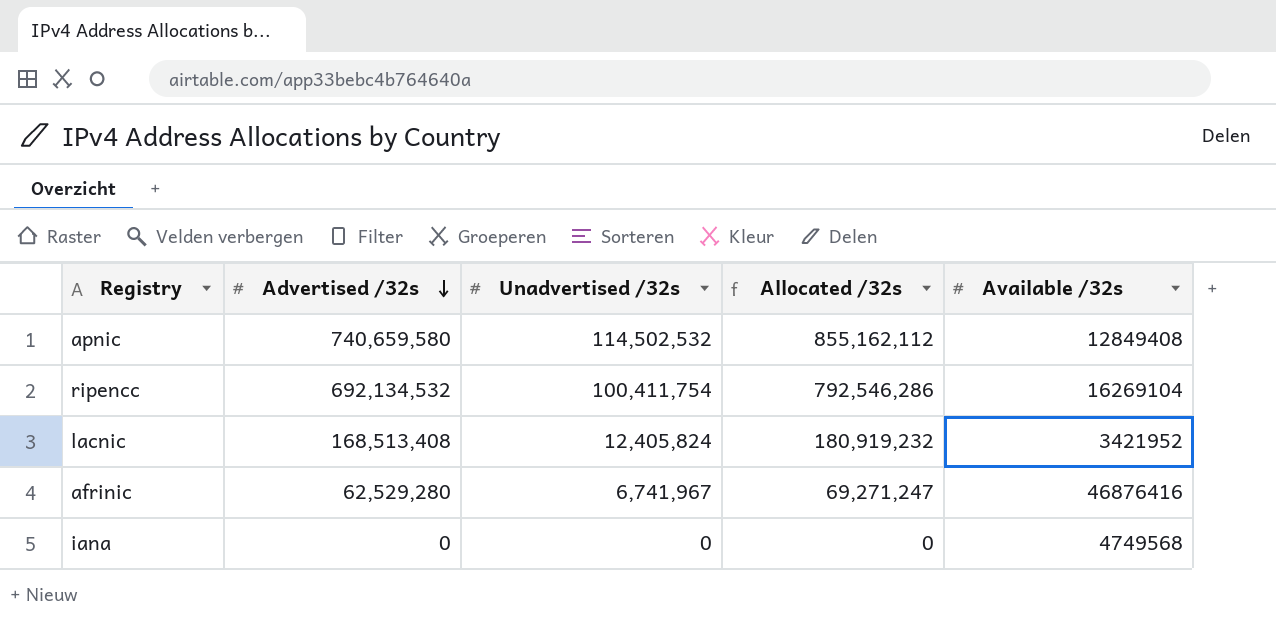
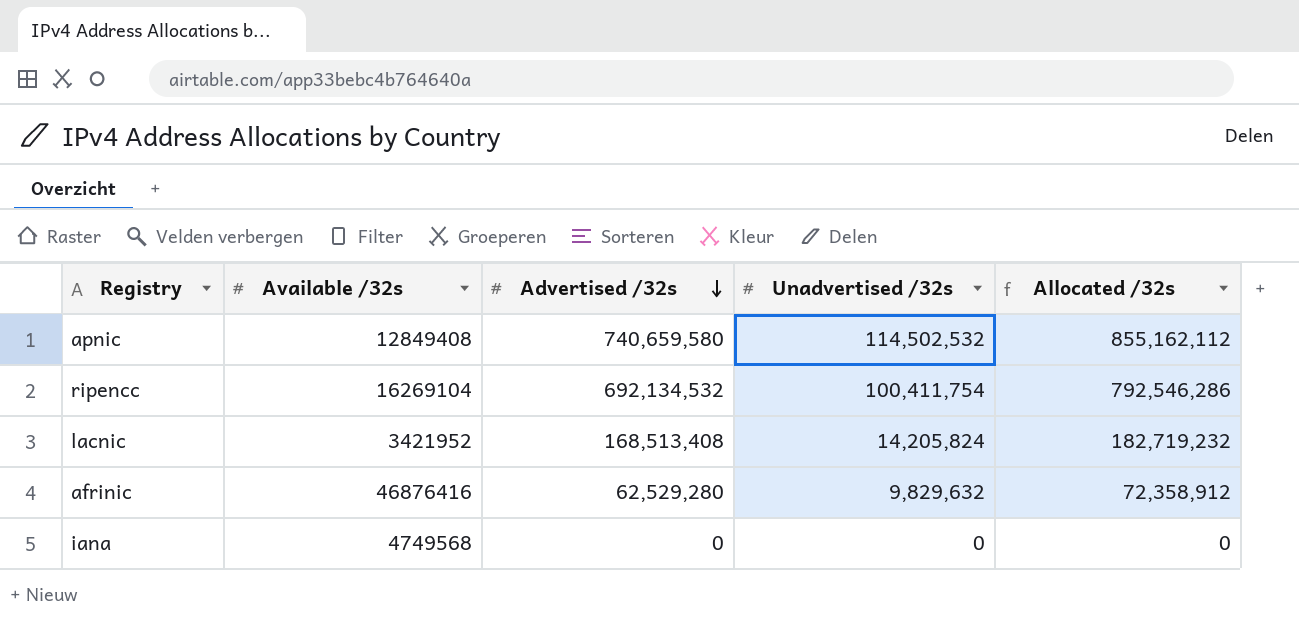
column Available /32s | position: 5 -> 2
lacnic | Unadvertised /32s: 12,405,824 -> 14,205,824
lacnic | Allocated /32s: 180,919,232 -> 182,719,232
afrinic | Unadvertised /32s: 6,741,967 -> 9,829,632
afrinic | Allocated /32s: 69,271,247 -> 72,358,912

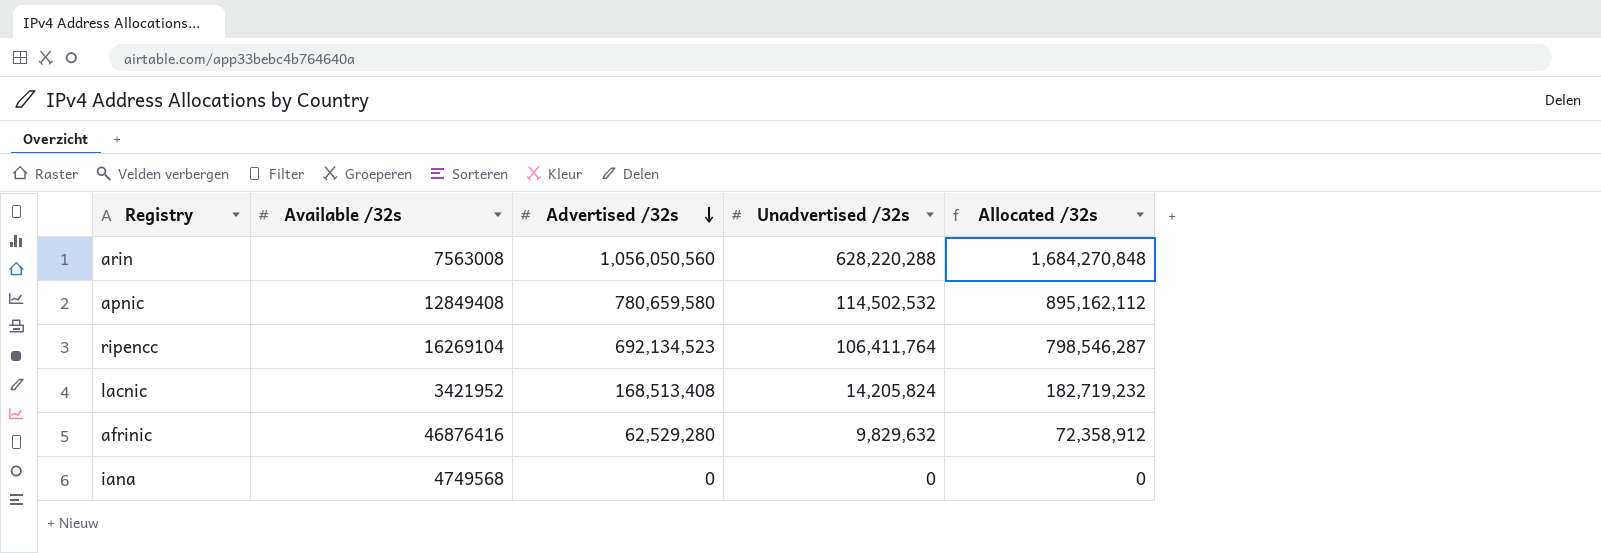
row arin: none -> 7563008 | 1,056,050,560 | 628,220,288 | 1,684,270,848
apnic | Advertised /32s: 740,659,580 -> 780,659,580
apnic | Allocated /32s: 855,162,112 -> 895,162,112
ripencc | Advertised /32s: 692,134,532 -> 692,134,523
ripencc | Unadvertised /32s: 100,411,754 -> 106,411,764
ripencc | Allocated /32s: 792,546,286 -> 798,546,287

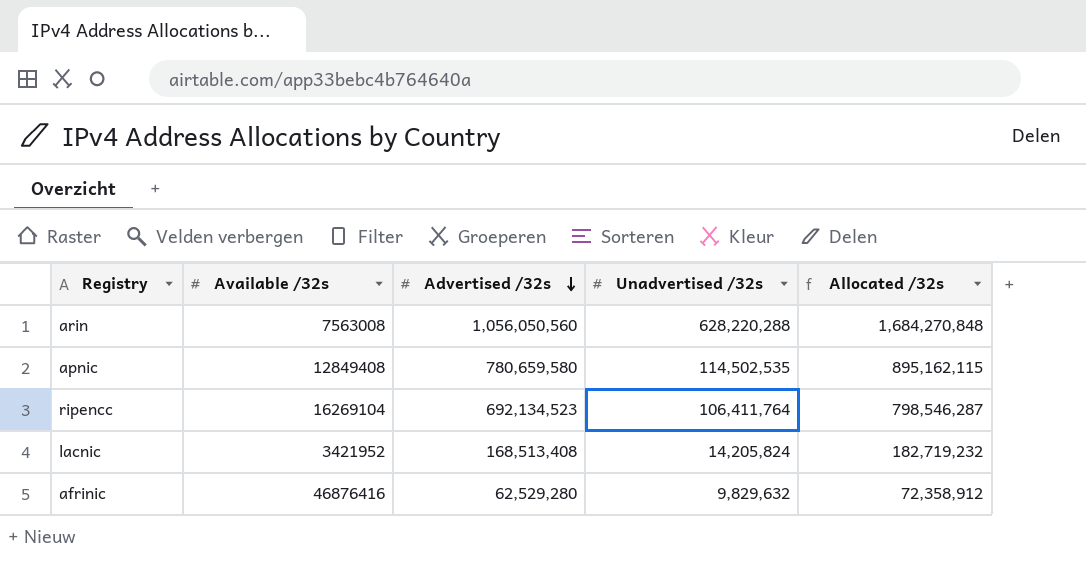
row iana: 4749568 | 0 | 0 | 0 -> none
apnic | Unadvertised /32s: 114,502,532 -> 114,502,535
apnic | Allocated /32s: 895,162,112 -> 895,162,115

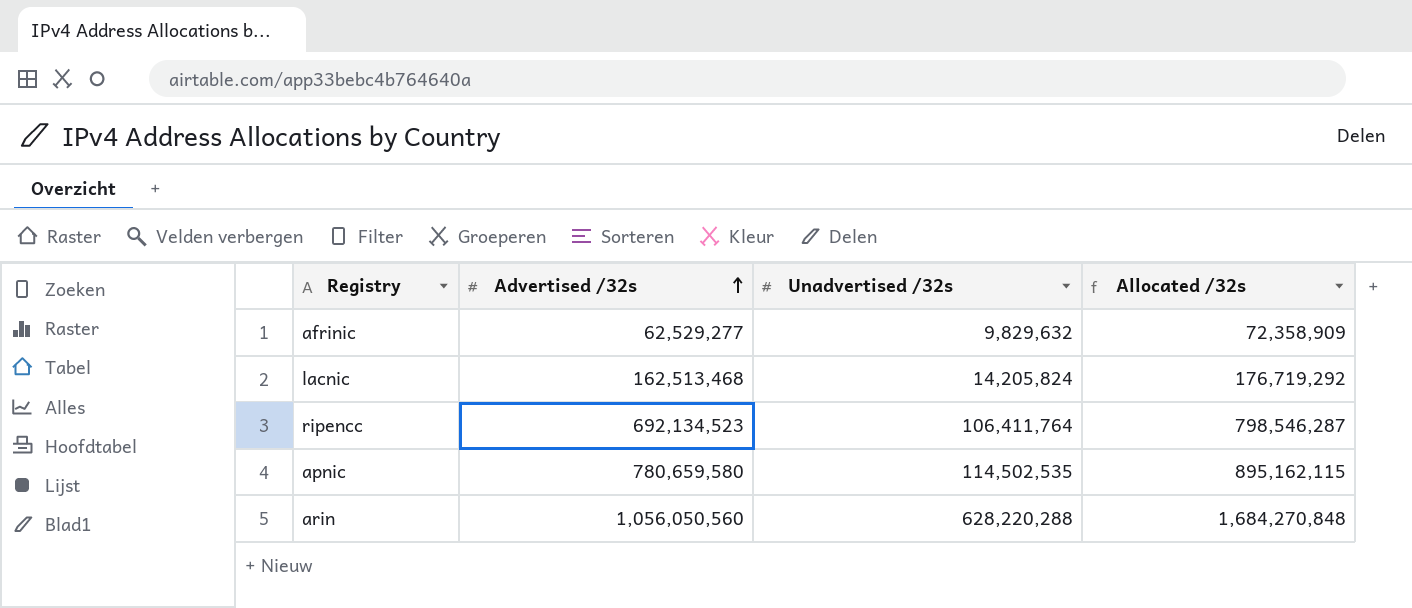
row order: Advertised /32s descending -> Advertised /32s ascending
column Available /32s | position: 2 -> none
afrinic | Advertised /32s: 62,529,280 -> 62,529,277
afrinic | Allocated /32s: 72,358,912 -> 72,358,909
lacnic | Advertised /32s: 168,513,408 -> 162,513,468
lacnic | Allocated /32s: 182,719,232 -> 176,719,292

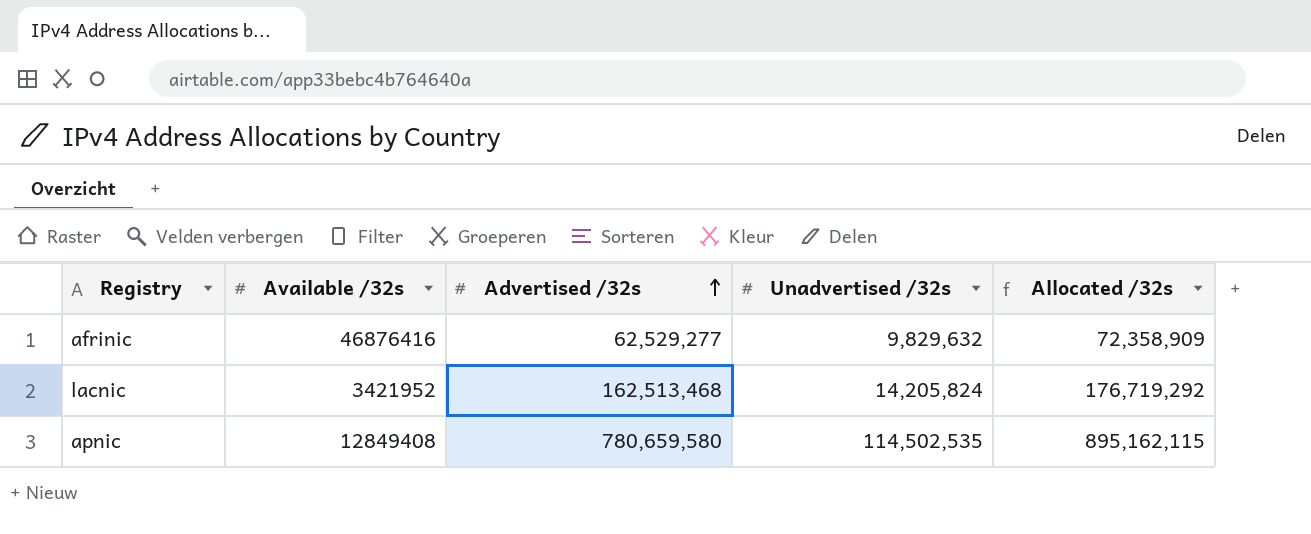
column Available /32s | position: none -> 2
row ripencc: 692,134,523 | 106,411,764 | 798,546,287 -> none
row arin: 1,056,050,560 | 628,220,288 | 1,684,270,848 -> none

